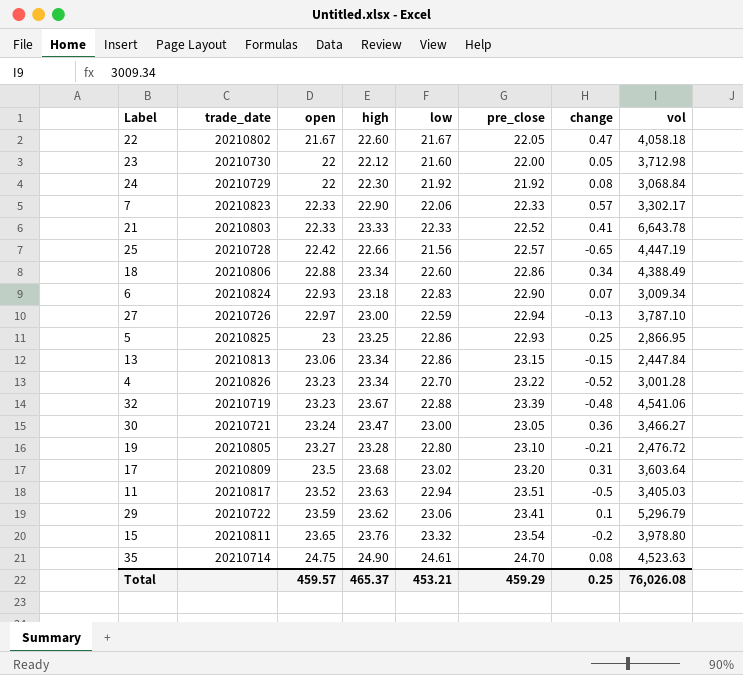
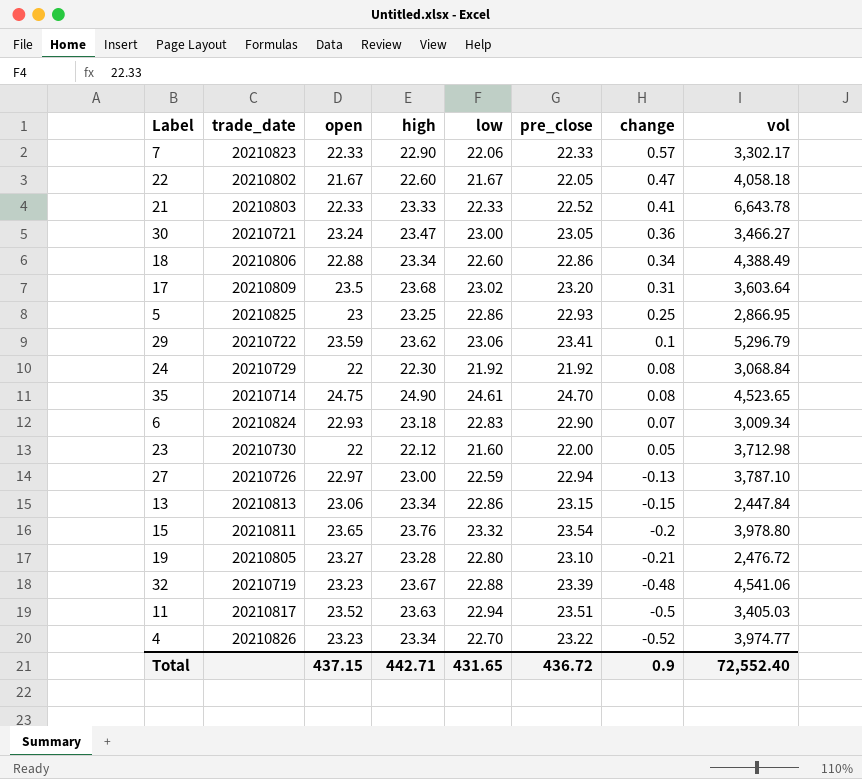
row order: open ascending -> change descending
row 25: 20210728 | 22.42 | 22.66 | 21.56 | 22.57 | -0.65 | 4,447.19 -> none
35 | vol: 4,523.63 -> 4,523.65
4 | vol: 3,001.28 -> 3,974.77
Total | open: 459.57 -> 437.15
Total | high: 465.37 -> 442.71
Total | low: 453.21 -> 431.65
Total | pre_close: 459.29 -> 436.72
Total | change: 0.25 -> 0.9
Total | vol: 76,026.08 -> 72,552.40

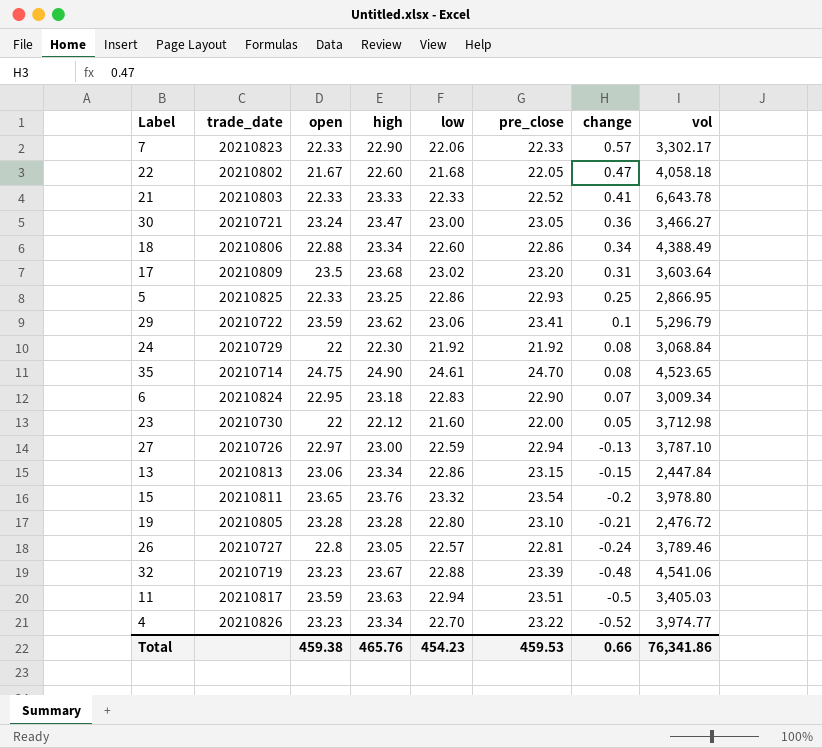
22 | low: 21.67 -> 21.68
5 | open: 23 -> 22.33
6 | open: 22.93 -> 22.95
19 | open: 23.27 -> 23.28
row 26: none -> 20210727 | 22.8 | 23.05 | 22.57 | 22.81 | -0.24 | 3,789.46
11 | open: 23.52 -> 23.59
Total | open: 437.15 -> 459.38
Total | high: 442.71 -> 465.76
Total | low: 431.65 -> 454.23
Total | pre_close: 436.72 -> 459.53
Total | change: 0.9 -> 0.66
Total | vol: 72,552.40 -> 76,341.86

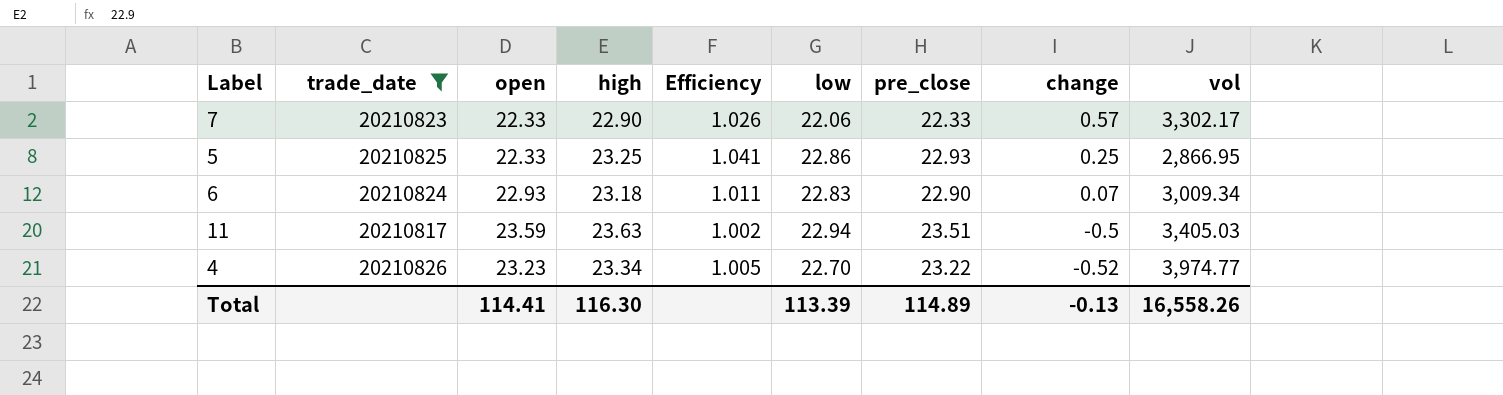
filter: none -> trade_date >= 20210817
column Efficiency | formula: none -> [high] / [open]
6 | open: 22.95 -> 22.93
Total | open: 459.38 -> 114.41
Total | high: 465.76 -> 116.30
Total | low: 454.23 -> 113.39
Total | pre_close: 459.53 -> 114.89
Total | change: 0.66 -> -0.13
Total | vol: 76,341.86 -> 16,558.26

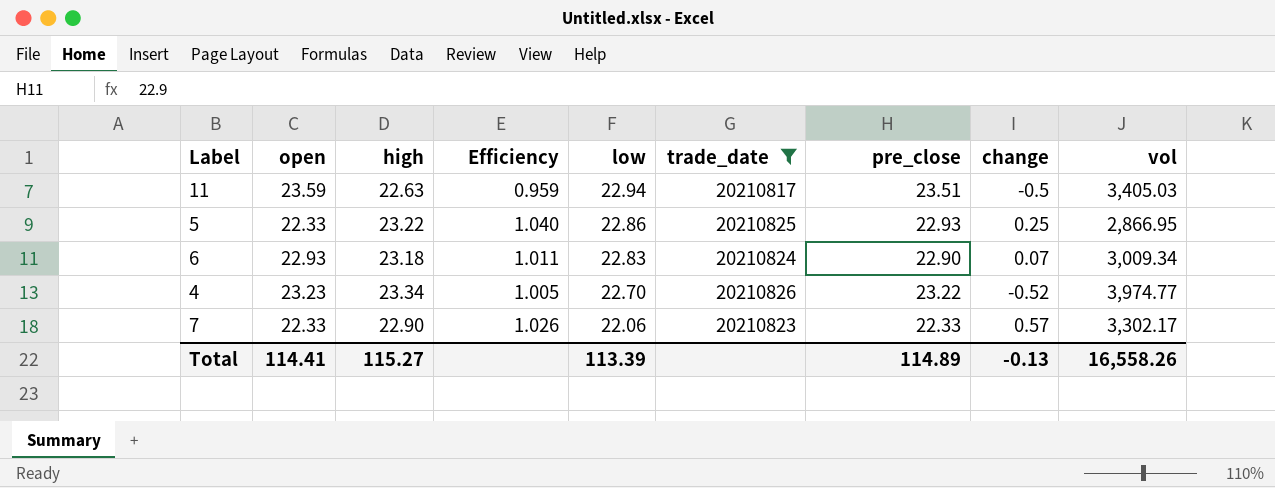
row order: change descending -> low descending
column trade_date | position: 2 -> 6
11 | high: 23.63 -> 22.63
11 | Efficiency: 1.002 -> 0.959
5 | high: 23.25 -> 23.22
5 | Efficiency: 1.041 -> 1.040
Total | high: 116.30 -> 115.27

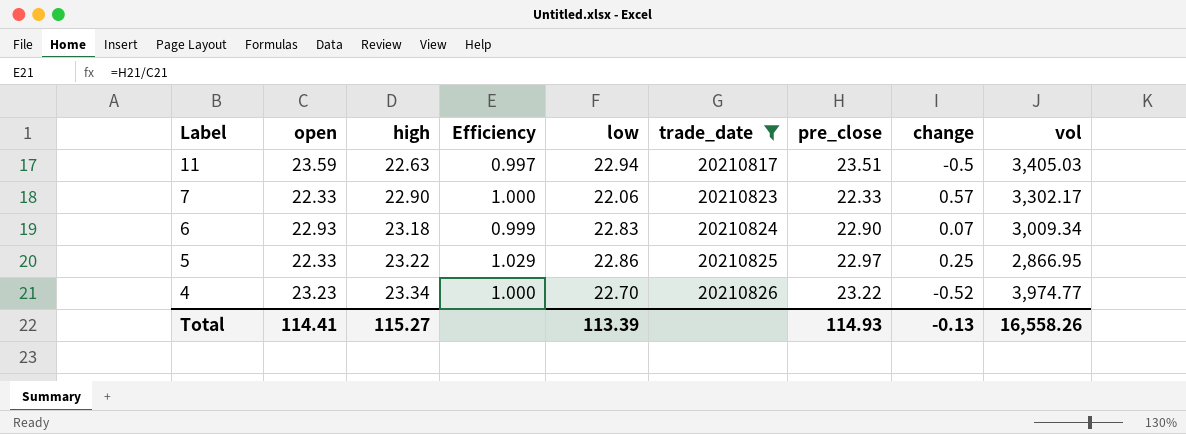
row order: low descending -> Label descending
column Efficiency | formula: [high] / [open] -> [pre_close] / [open]
5 | pre_close: 22.93 -> 22.97
Total | pre_close: 114.89 -> 114.93

